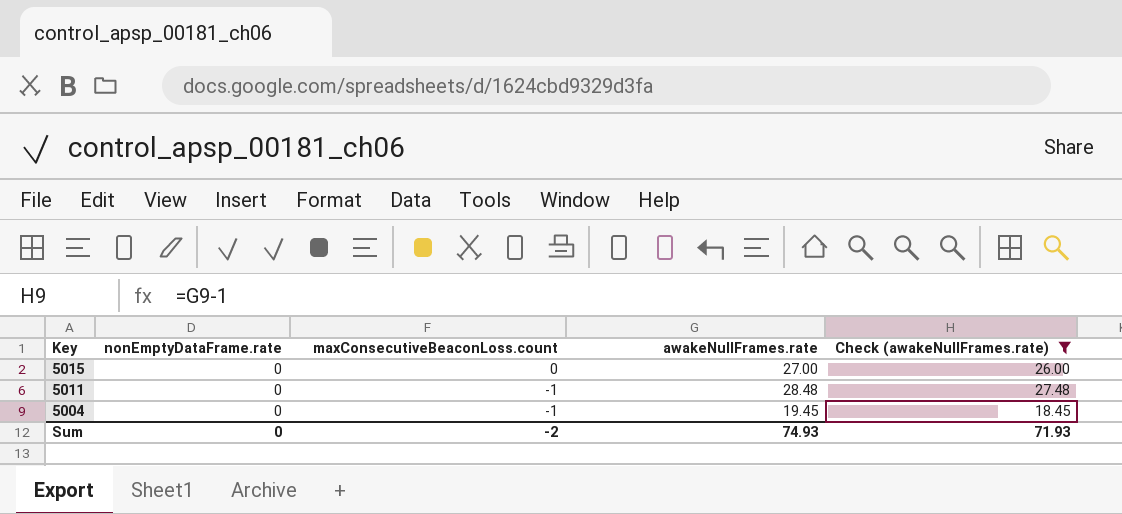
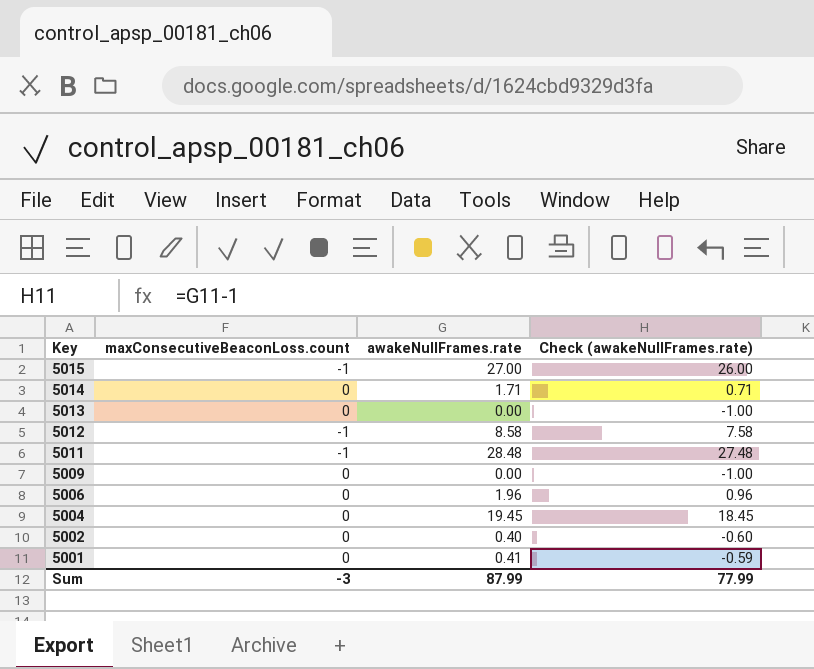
filter: Check (awakeNullFrames.rate) >= 18.45 -> none
column nonEmptyDataFrame.rate | position: 2 -> none
5015 | maxConsecutiveBeaconLoss.count: 0 -> -1
5004 | maxConsecutiveBeaconLoss.count: -1 -> 0
Sum | maxConsecutiveBeaconLoss.count: -2 -> -3
Sum | awakeNullFrames.rate: 74.93 -> 87.99
Sum | Check (awakeNullFrames.rate): 71.93 -> 77.99

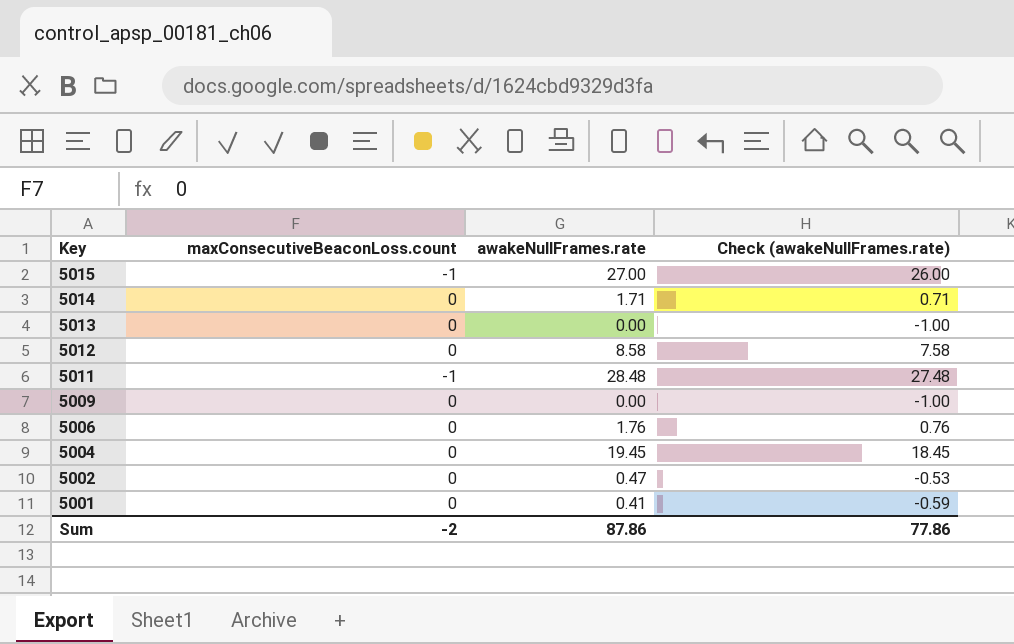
5012 | maxConsecutiveBeaconLoss.count: -1 -> 0
5006 | awakeNullFrames.rate: 1.96 -> 1.76
5006 | Check (awakeNullFrames.rate): 0.96 -> 0.76
5002 | awakeNullFrames.rate: 0.40 -> 0.47
5002 | Check (awakeNullFrames.rate): -0.60 -> -0.53
Sum | maxConsecutiveBeaconLoss.count: -3 -> -2
Sum | awakeNullFrames.rate: 87.99 -> 87.86
Sum | Check (awakeNullFrames.rate): 77.99 -> 77.86

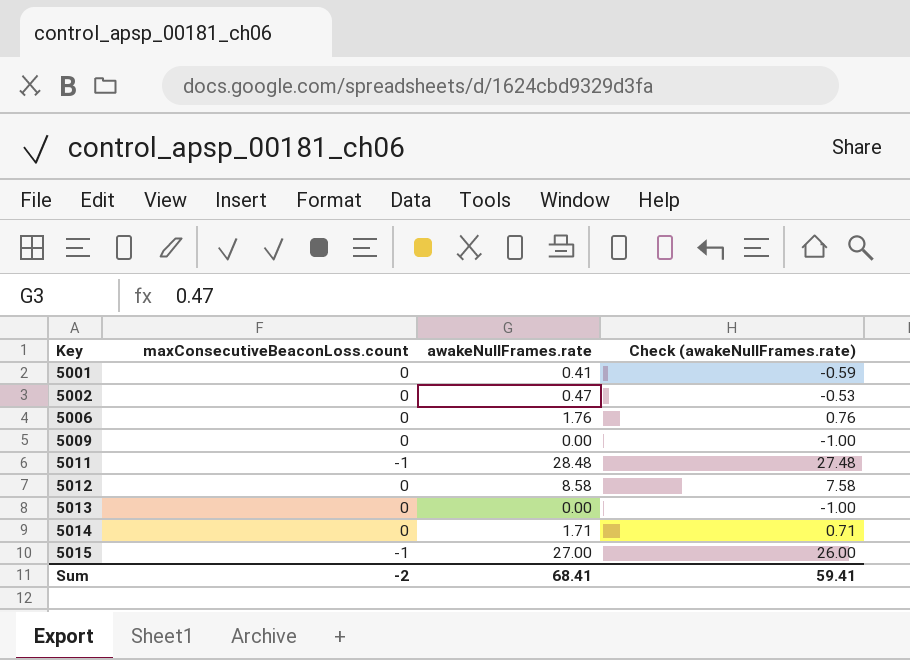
row order: Key descending -> Key ascending
row 5004: 0 | 19.45 | 18.45 -> none
Sum | awakeNullFrames.rate: 87.86 -> 68.41
Sum | Check (awakeNullFrames.rate): 77.86 -> 59.41

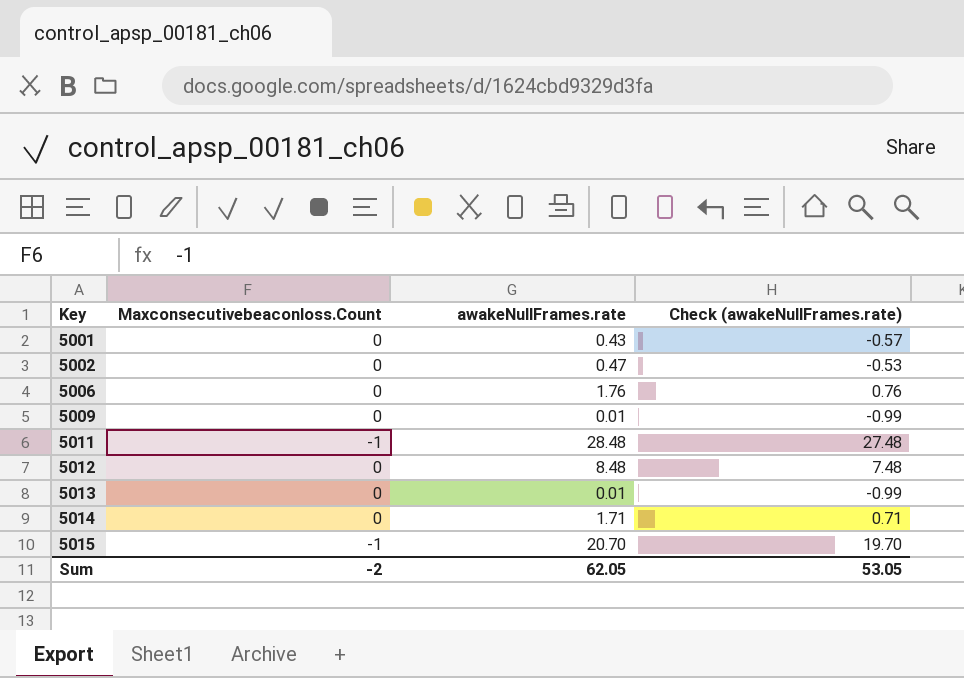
column name: maxConsecutiveBeaconLoss.count -> Maxconsecutivebeaconloss.Count
5001 | awakeNullFrames.rate: 0.41 -> 0.43
5001 | Check (awakeNullFrames.rate): -0.59 -> -0.57
5009 | awakeNullFrames.rate: 0.00 -> 0.01
5009 | Check (awakeNullFrames.rate): -1.00 -> -0.99
5012 | awakeNullFrames.rate: 8.58 -> 8.48
5012 | Check (awakeNullFrames.rate): 7.58 -> 7.48
5013 | awakeNullFrames.rate: 0.00 -> 0.01
5013 | Check (awakeNullFrames.rate): -1.00 -> -0.99
5015 | awakeNullFrames.rate: 27.00 -> 20.70
5015 | Check (awakeNullFrames.rate): 26.00 -> 19.70
Sum | awakeNullFrames.rate: 68.41 -> 62.05
Sum | Check (awakeNullFrames.rate): 59.41 -> 53.05

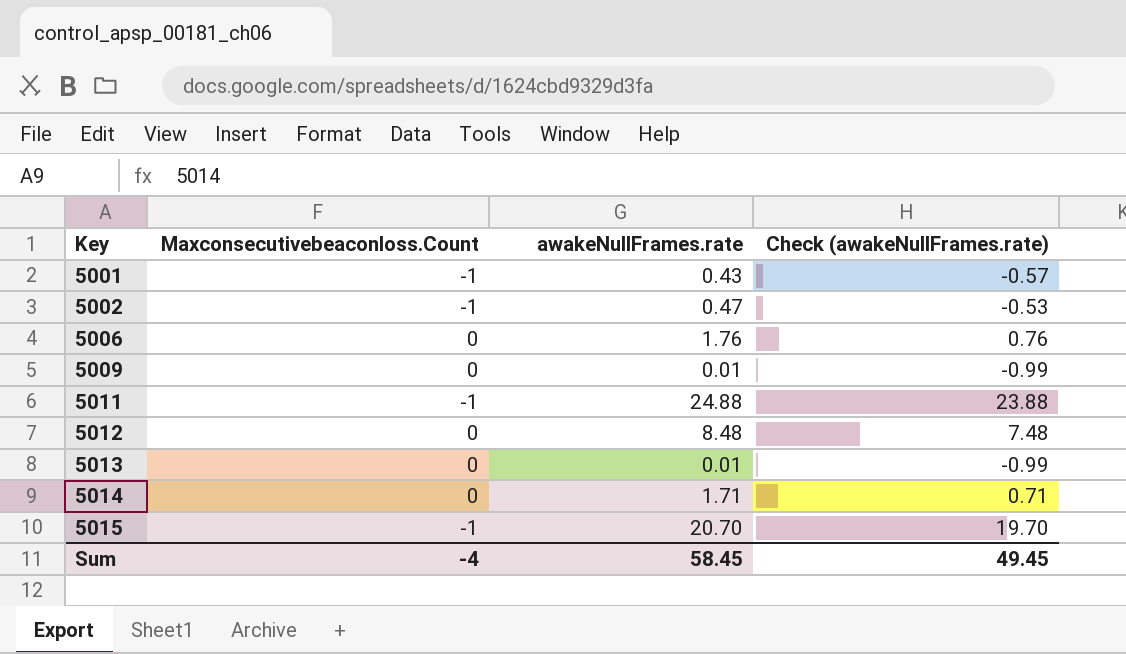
5001 | Maxconsecutivebeaconloss.Count: 0 -> -1
5002 | Maxconsecutivebeaconloss.Count: 0 -> -1
5011 | awakeNullFrames.rate: 28.48 -> 24.88
5011 | Check (awakeNullFrames.rate): 27.48 -> 23.88
Sum | Maxconsecutivebeaconloss.Count: -2 -> -4
Sum | awakeNullFrames.rate: 62.05 -> 58.45
Sum | Check (awakeNullFrames.rate): 53.05 -> 49.45

